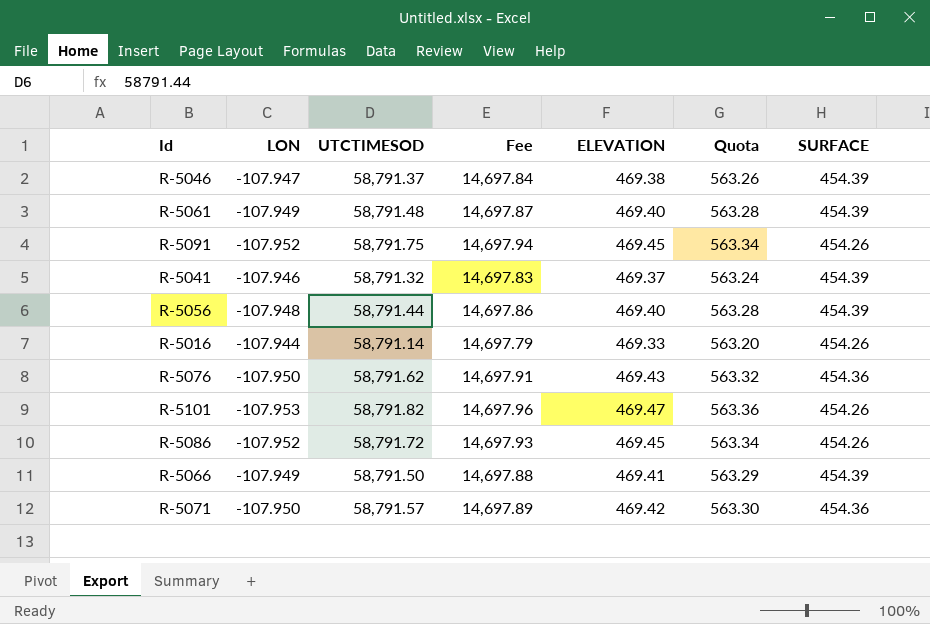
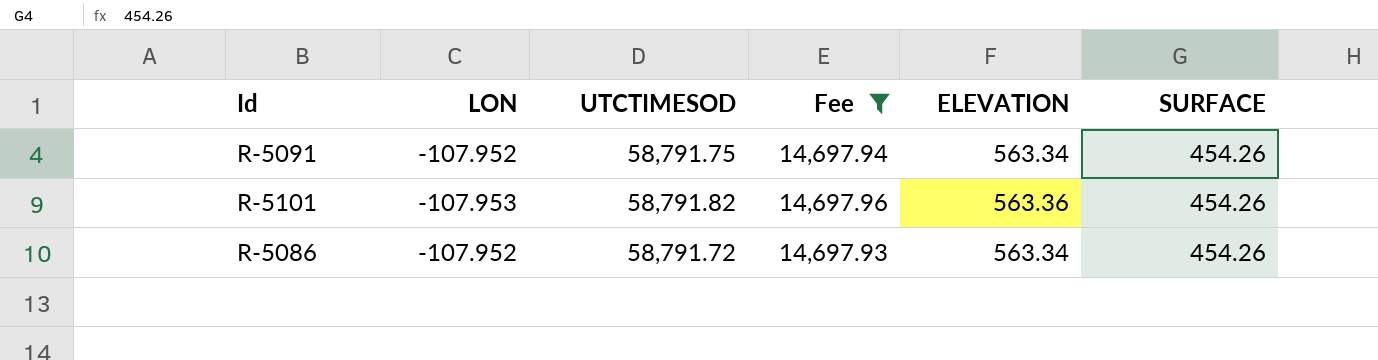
filter: none -> Fee >= 14,697.93
column Quota | formula: [ELEVATION] * 1.2 -> none
R-5091 | ELEVATION: 469.45 -> 563.34
R-5101 | ELEVATION: 469.47 -> 563.36
R-5086 | ELEVATION: 469.45 -> 563.34

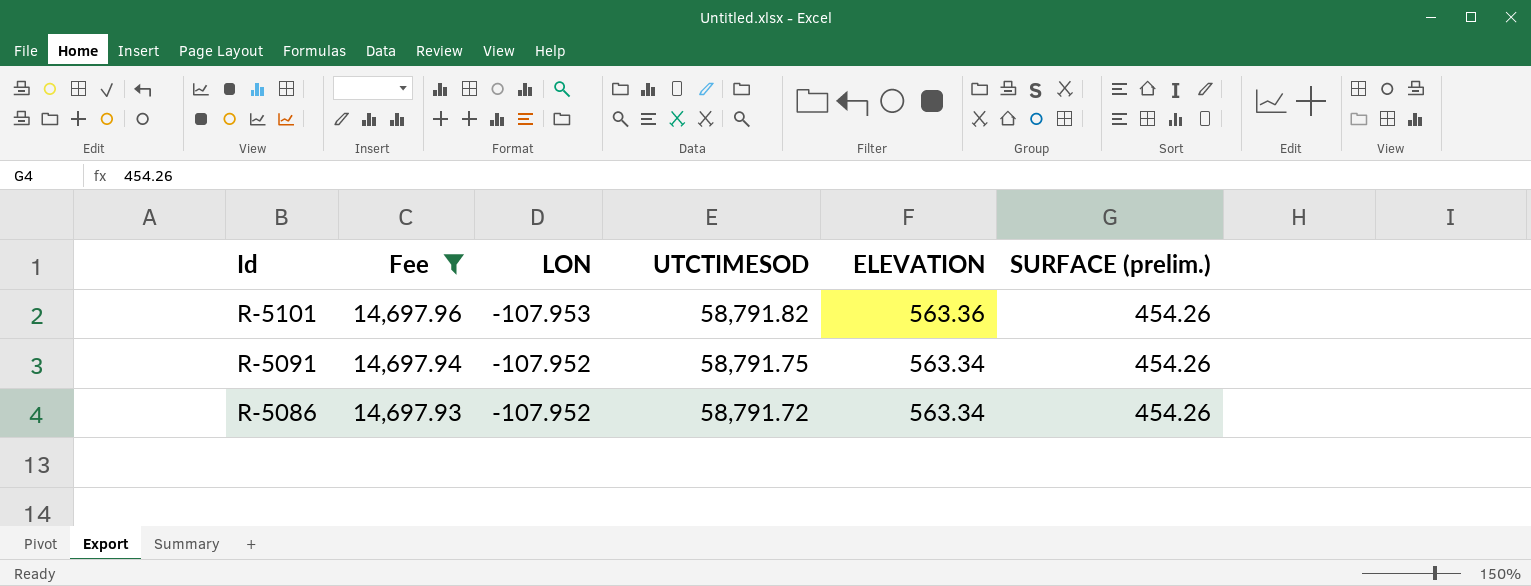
row order: none -> Id descending
column Fee | position: 4 -> 2
column name: SURFACE -> SURFACE (prelim.)

